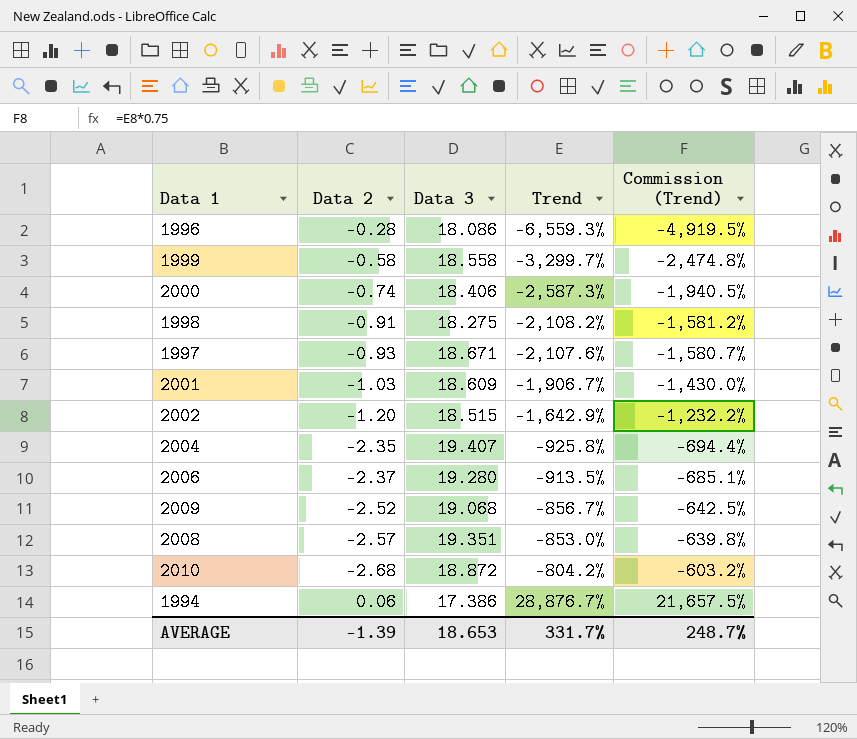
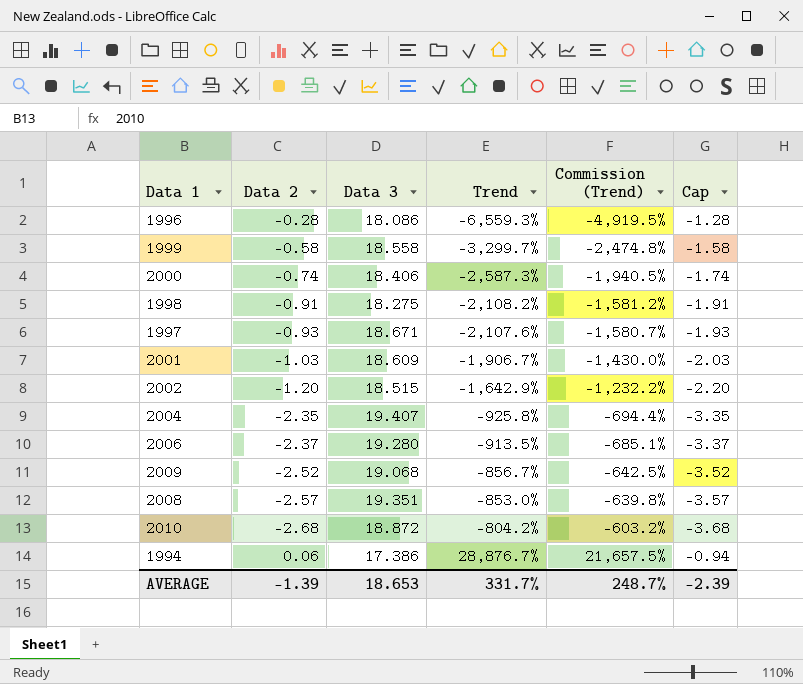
column Cap | formula: none -> [Data 2] - 1

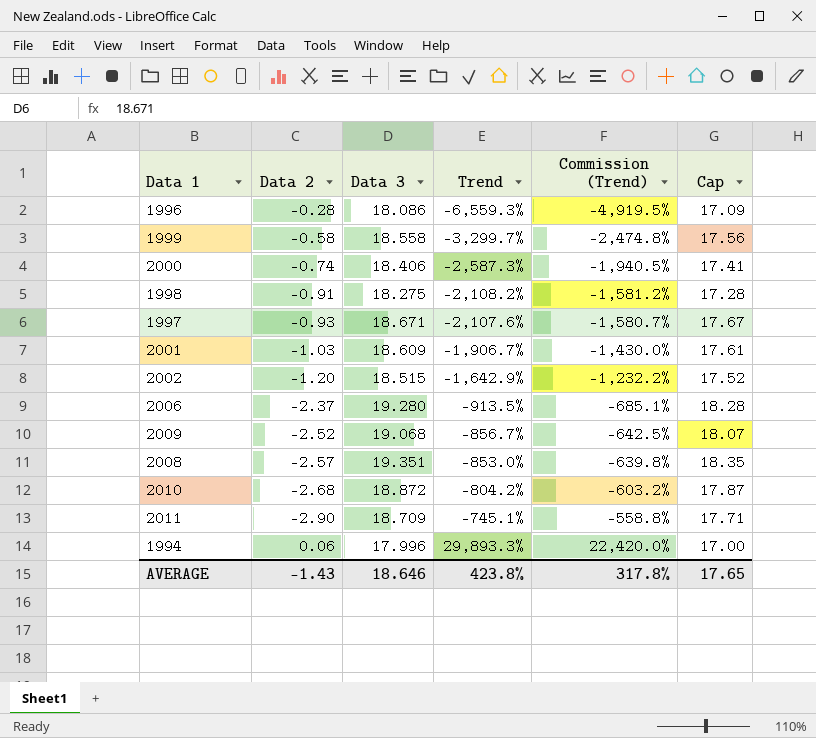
column Cap | formula: [Data 2] - 1 -> [Data 3] - 1
row 2004: -2.35 | 19.407 | -925.8% | -694.4% | -3.35 -> none
row 2011: none -> -2.90 | 18.709 | -745.1% | -558.8% | 17.71
1994 | Data 3: 17.386 -> 17.996
1994 | Trend: 28,876.7% -> 29,893.3%
1994 | Commission (Trend): 21,657.5% -> 22,420.0%
AVERAGE | Data 2: -1.39 -> -1.43
AVERAGE | Data 3: 18.653 -> 18.646
AVERAGE | Trend: 331.7% -> 423.8%
AVERAGE | Commission (Trend): 248.7% -> 317.8%
AVERAGE | Cap: -2.39 -> 17.65

